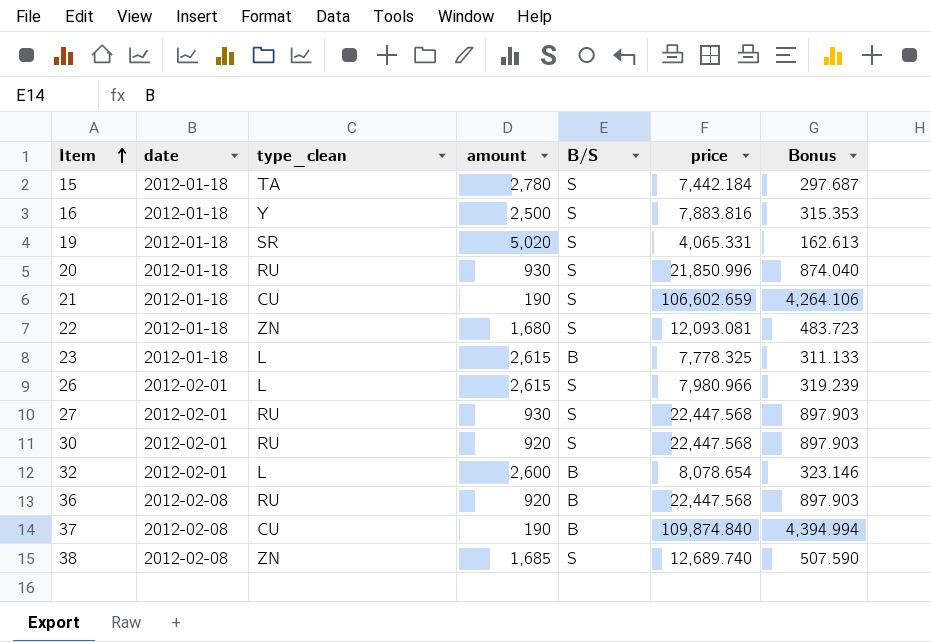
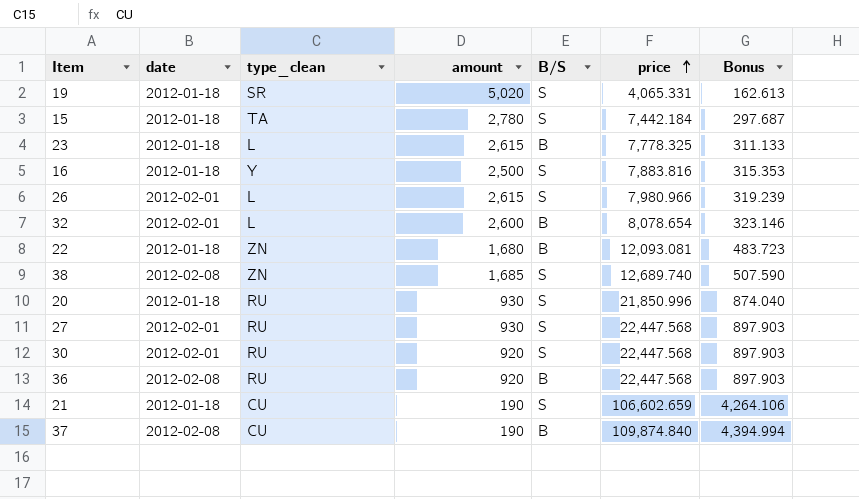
row order: Item ascending -> price ascending
22 | B/S: S -> B

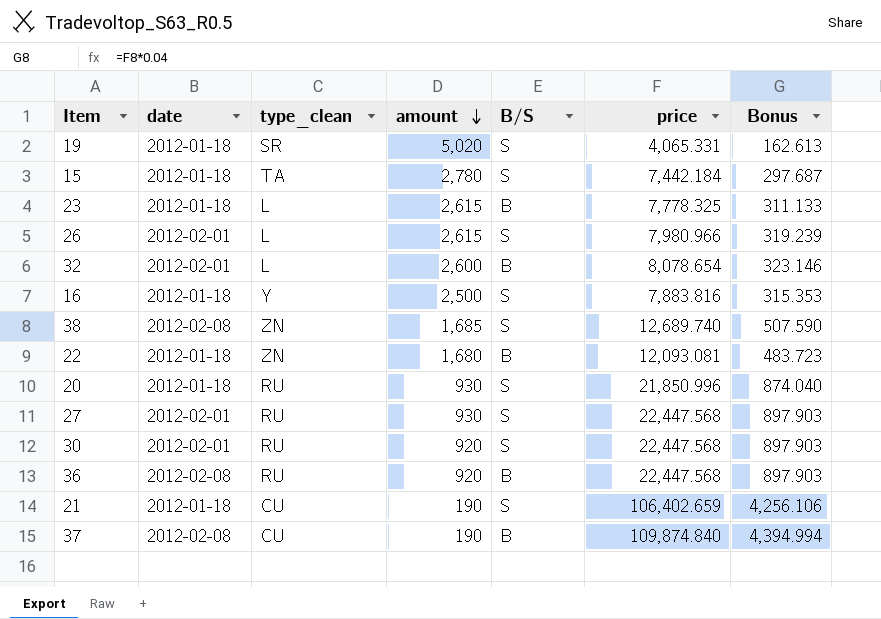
row order: price ascending -> amount descending
21 | price: 106,602.659 -> 106,402.659
21 | Bonus: 4,264.106 -> 4,256.106

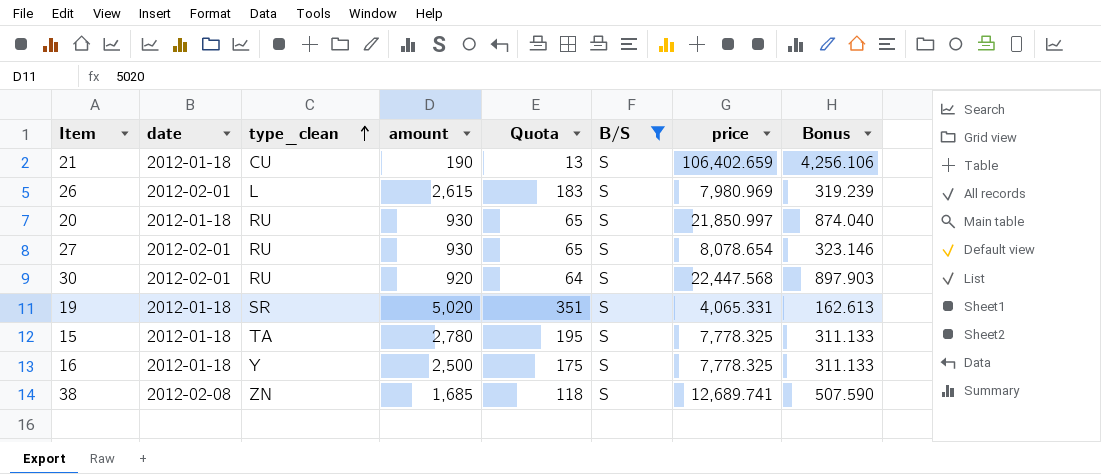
filter: none -> B/S = S
row order: amount descending -> type_clean ascending
column Quota | formula: none -> [amount] * 0.07
26 | price: 7,980.966 -> 7,980.969
20 | price: 21,850.996 -> 21,850.997
27 | price: 22,447.568 -> 8,078.654
27 | Bonus: 897.903 -> 323.146
15 | price: 7,442.184 -> 7,778.325
15 | Bonus: 297.687 -> 311.133
16 | price: 7,883.816 -> 7,778.325
16 | Bonus: 315.353 -> 311.133
38 | price: 12,689.740 -> 12,689.741

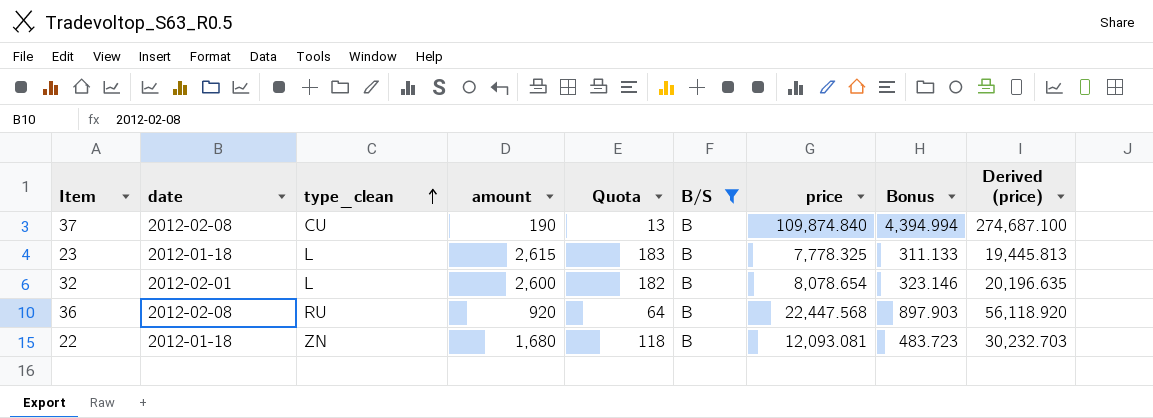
filter: B/S = S -> B/S = B
column Derived (price) | formula: none -> [price] * 2.5

